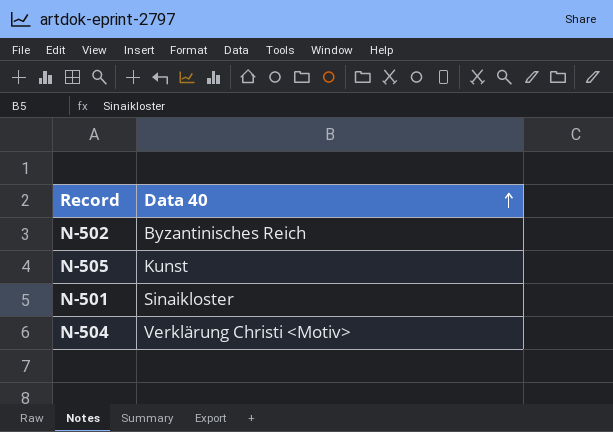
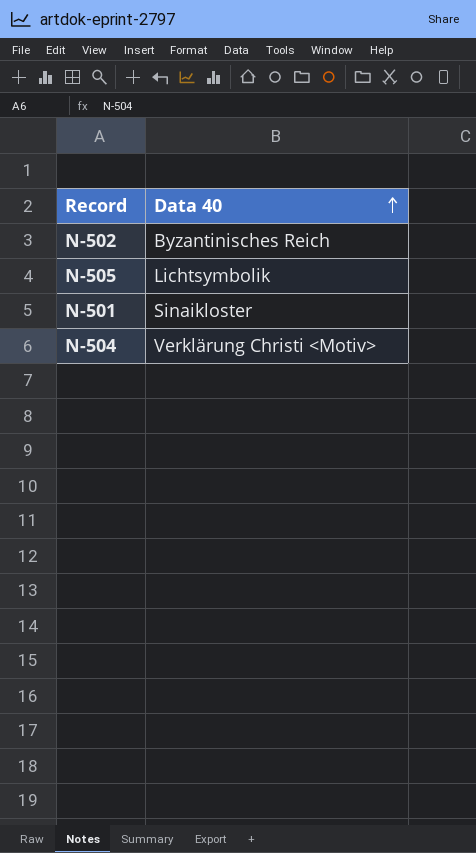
N-505 | Data 40: Kunst -> Lichtsymbolik

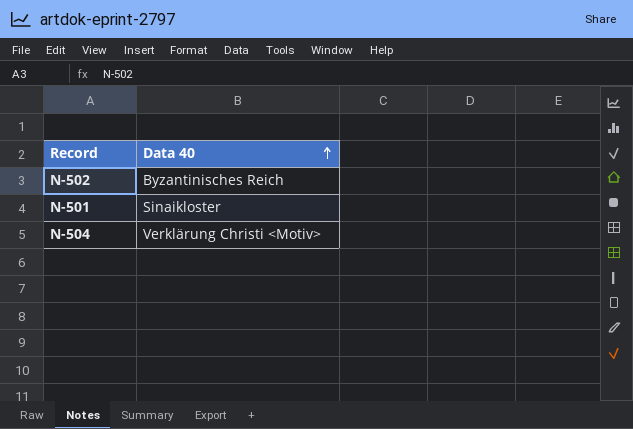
row N-505: Lichtsymbolik -> none

